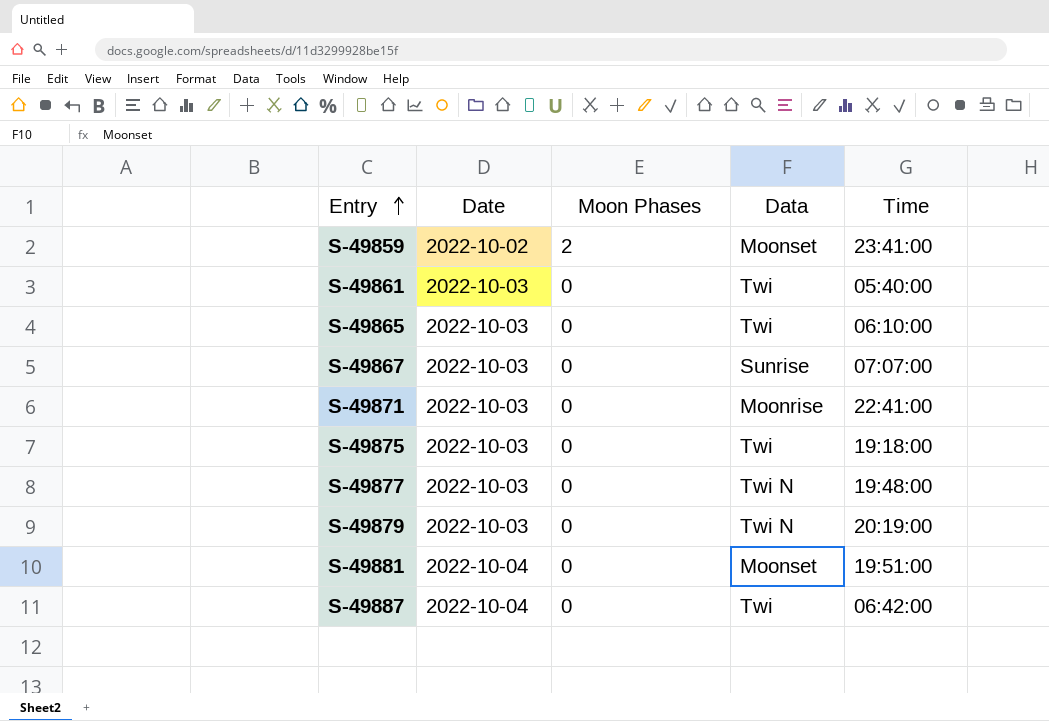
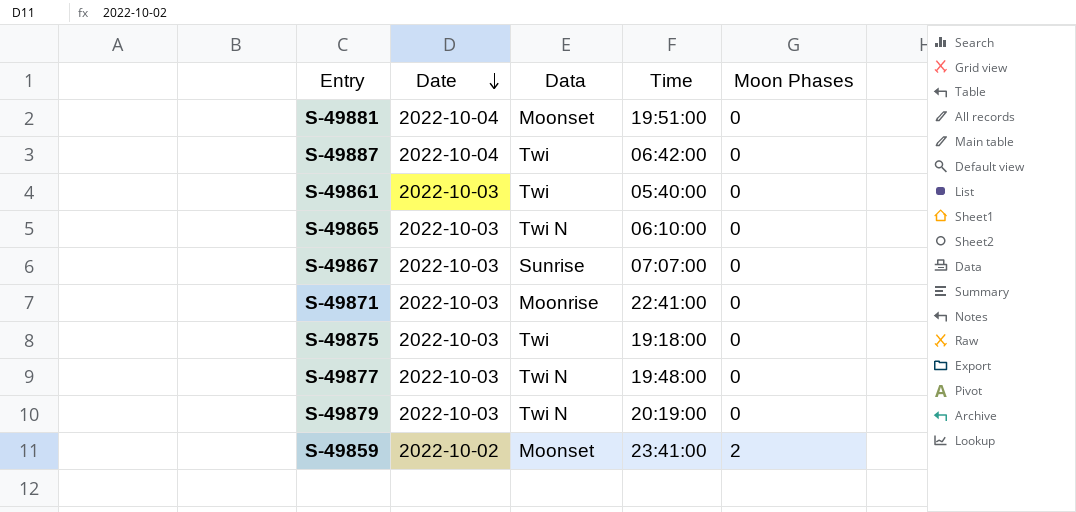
row order: Entry ascending -> Date descending
column Moon Phases | position: 3 -> 5
S-49865 | Data: Twi -> Twi N

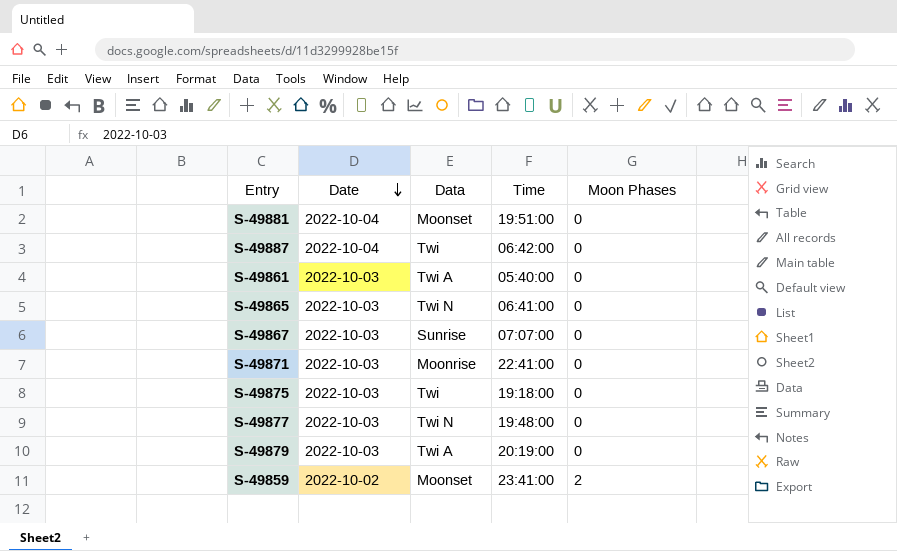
S-49861 | Data: Twi -> Twi A
S-49865 | Time: 06:10:00 -> 06:41:00
S-49879 | Data: Twi N -> Twi A

